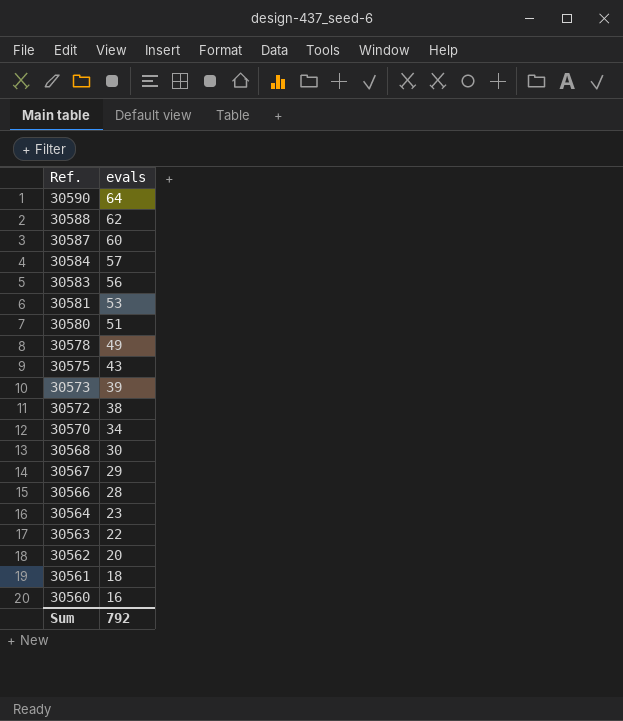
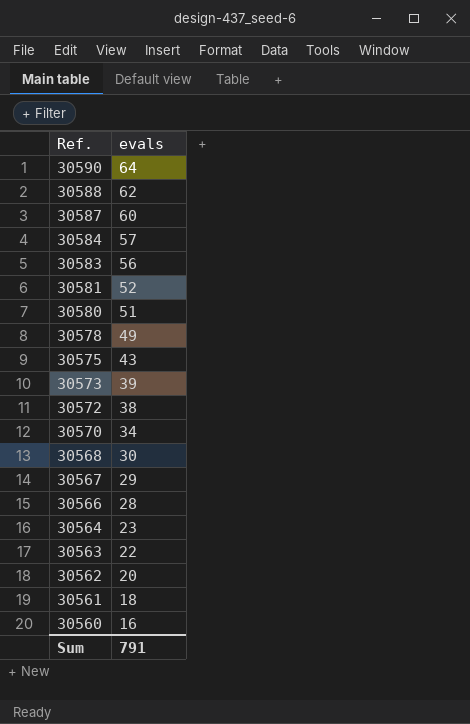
30581 | evals: 53 -> 52
Sum | evals: 792 -> 791

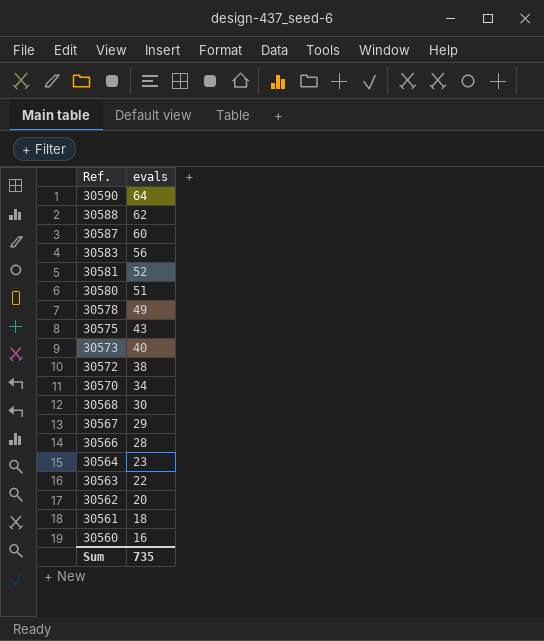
row 30584: 57 -> none
30573 | evals: 39 -> 40
Sum | evals: 791 -> 735

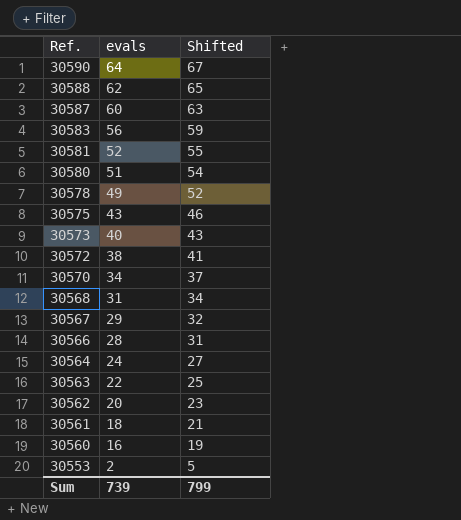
column Shifted | formula: none -> [evals] + 3
30568 | evals: 30 -> 31
30564 | evals: 23 -> 24
row 30553: none -> 2 | 5
Sum | evals: 735 -> 739

